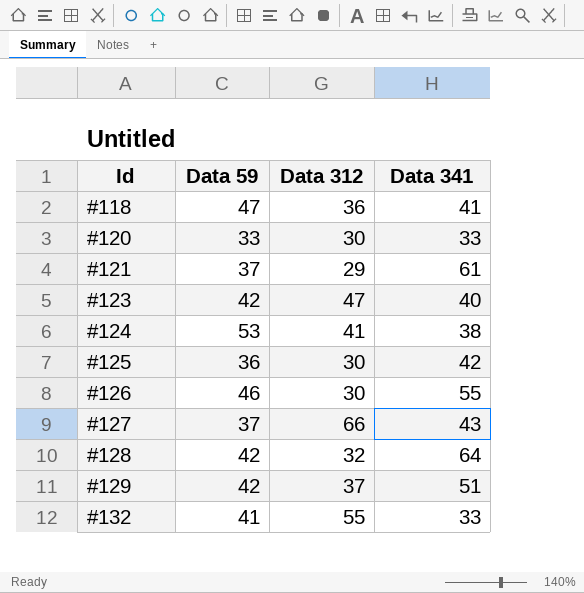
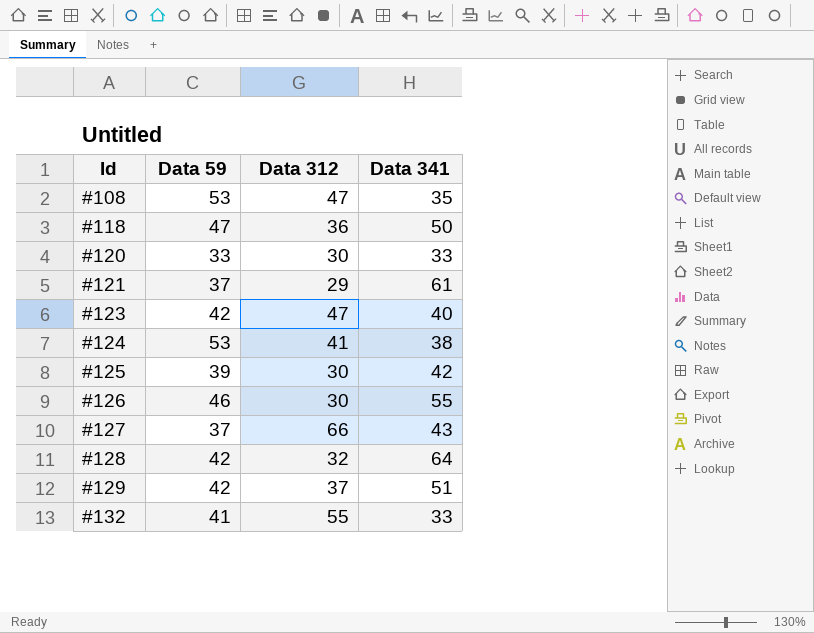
row #108: none -> 53 | 47 | 35
#118 | Data 341: 41 -> 50
#125 | Data 59: 36 -> 39

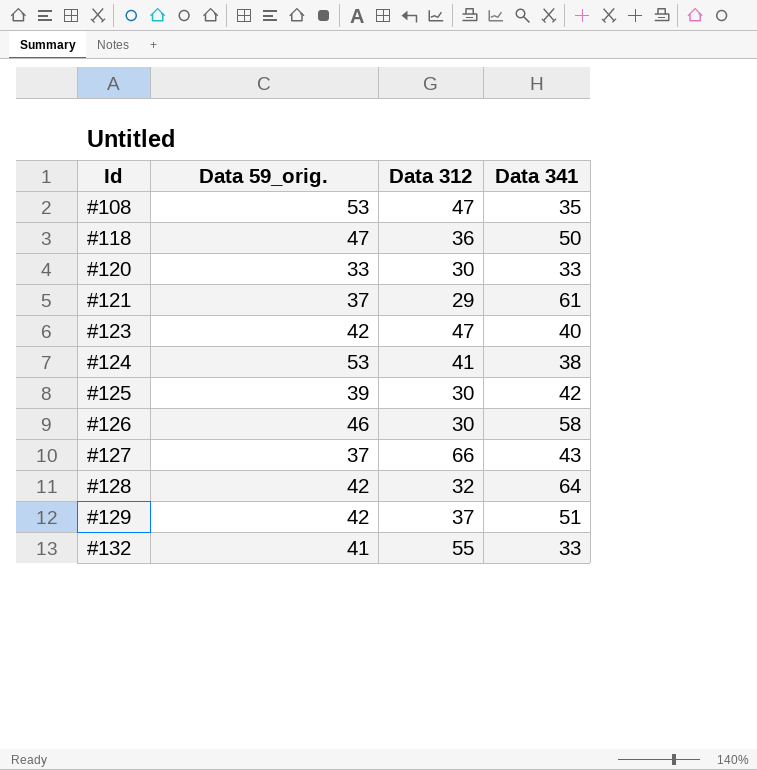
column name: Data 59 -> Data 59_orig.
#126 | Data 341: 55 -> 58

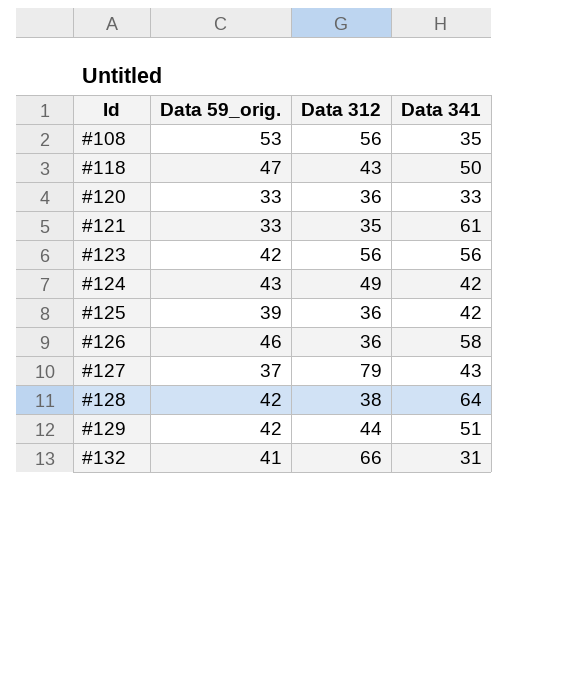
#108 | Data 312: 47 -> 56
#118 | Data 312: 36 -> 43
#120 | Data 312: 30 -> 36
#121 | Data 59_orig.: 37 -> 33
#121 | Data 312: 29 -> 35
#123 | Data 312: 47 -> 56
#123 | Data 341: 40 -> 56
#124 | Data 59_orig.: 53 -> 43
#124 | Data 312: 41 -> 49
#124 | Data 341: 38 -> 42
#125 | Data 312: 30 -> 36
#126 | Data 312: 30 -> 36
#127 | Data 312: 66 -> 79
#128 | Data 312: 32 -> 38
#129 | Data 312: 37 -> 44
#132 | Data 312: 55 -> 66
#132 | Data 341: 33 -> 31

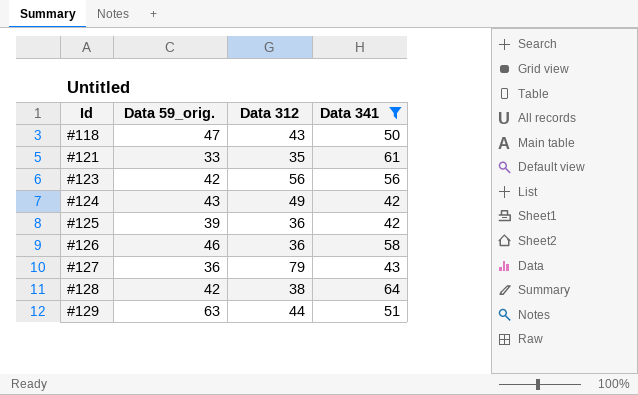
filter: none -> Data 341 >= 42
#127 | Data 59_orig.: 37 -> 36
#129 | Data 59_orig.: 42 -> 63

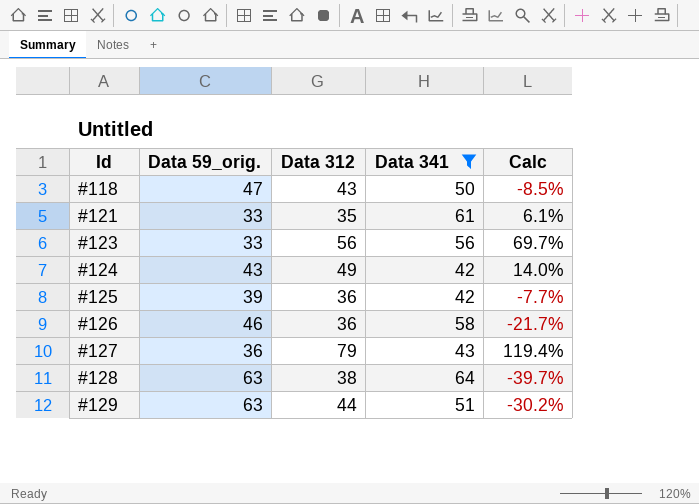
column Calc | formula: none -> ([Data 312] - [Data 59_orig.]) / [Data 59_orig.]
#123 | Data 59_orig.: 42 -> 33
#128 | Data 59_orig.: 42 -> 63

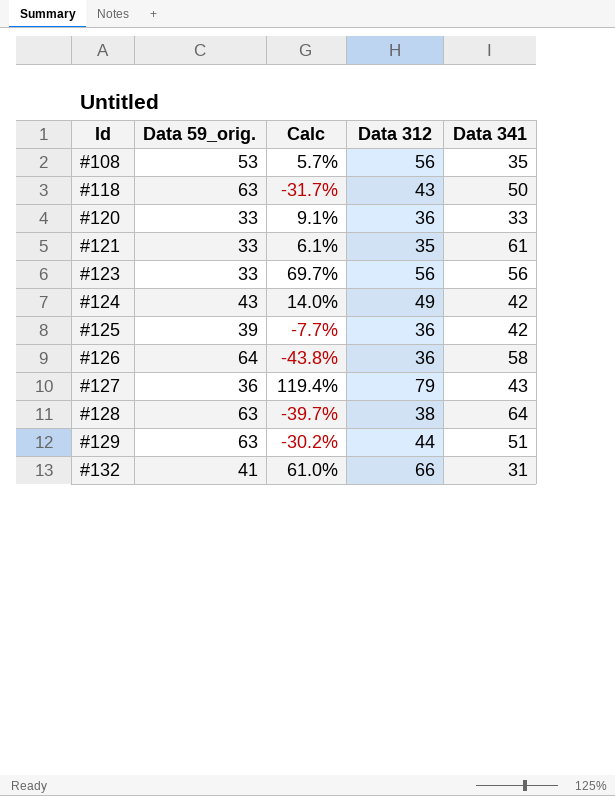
filter: Data 341 >= 42 -> none
column Calc | position: 5 -> 3
#118 | Data 59_orig.: 47 -> 63
#118 | Calc: -8.5% -> -31.7%
#126 | Data 59_orig.: 46 -> 64
#126 | Calc: -21.7% -> -43.8%

